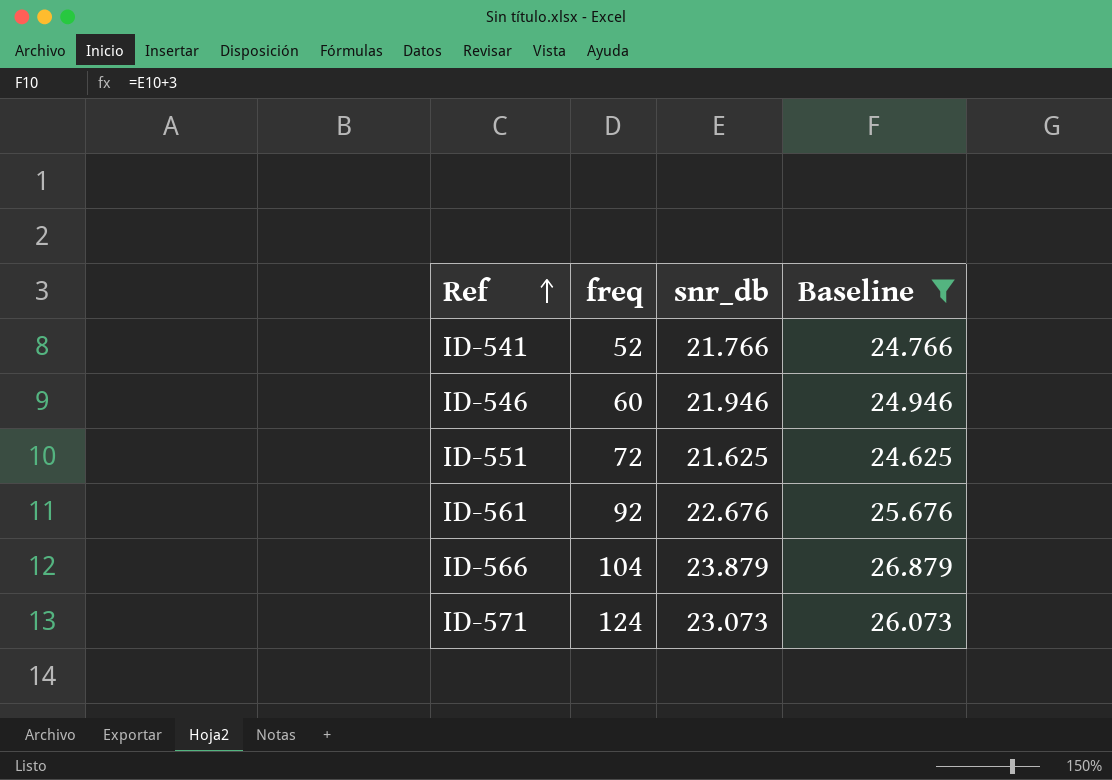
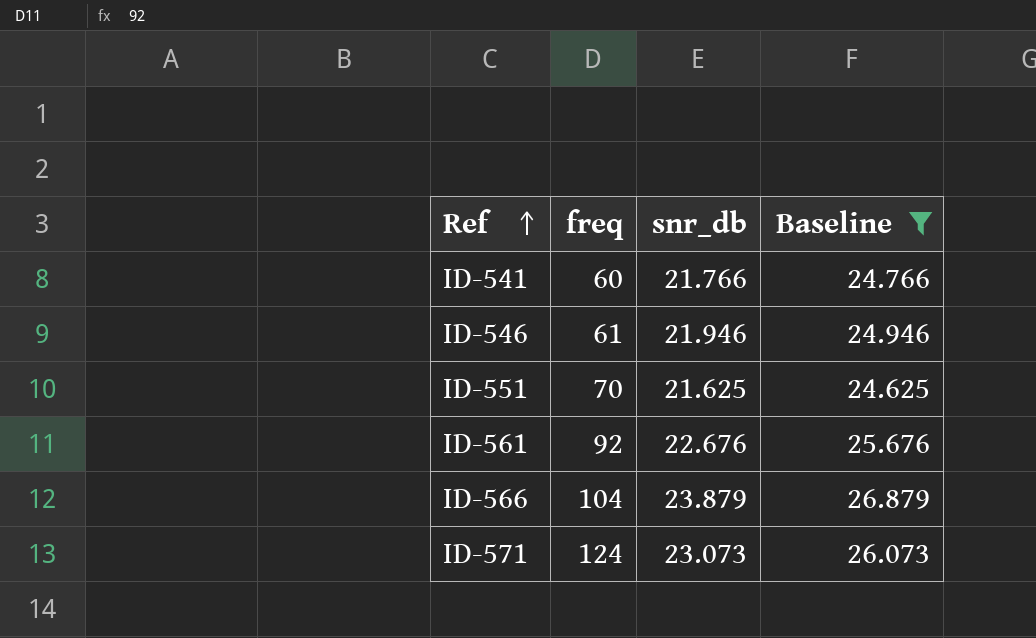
ID-541 | freq: 52 -> 60
ID-546 | freq: 60 -> 61
ID-551 | freq: 72 -> 70

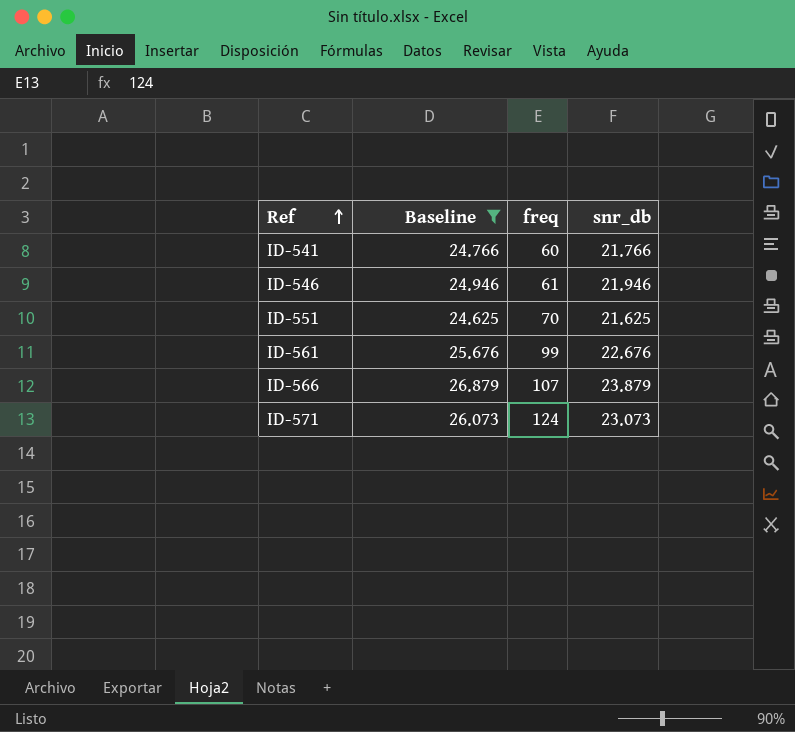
column Baseline | position: 4 -> 2
ID-561 | freq: 92 -> 99
ID-566 | freq: 104 -> 107

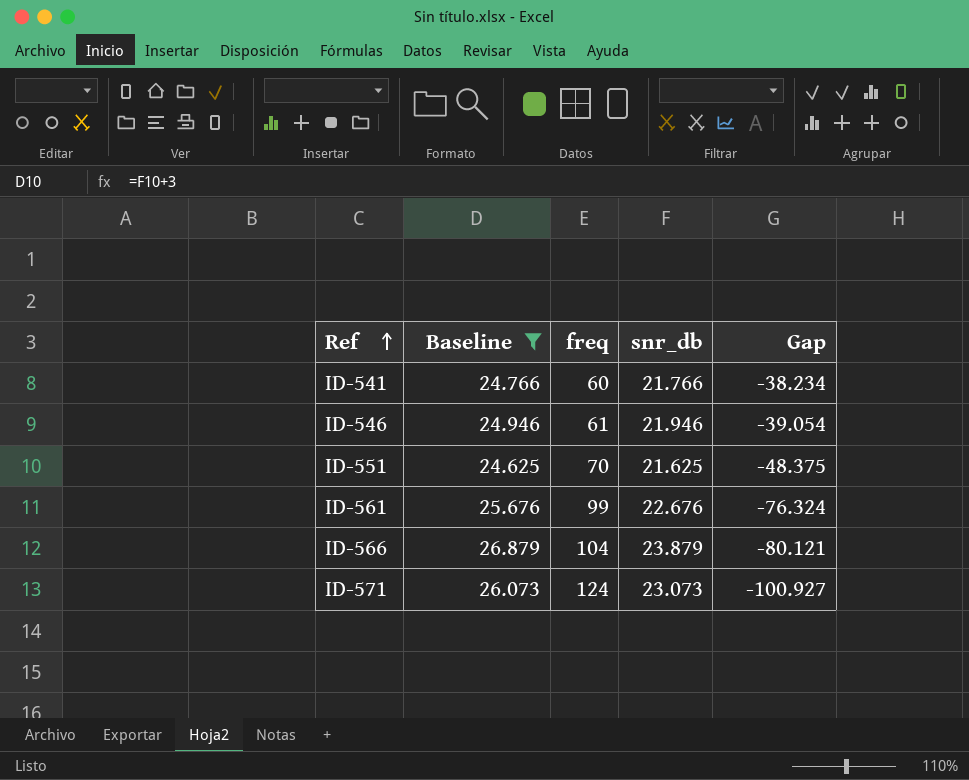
column Gap | formula: none -> [snr_db] - [freq]
ID-566 | freq: 107 -> 104

